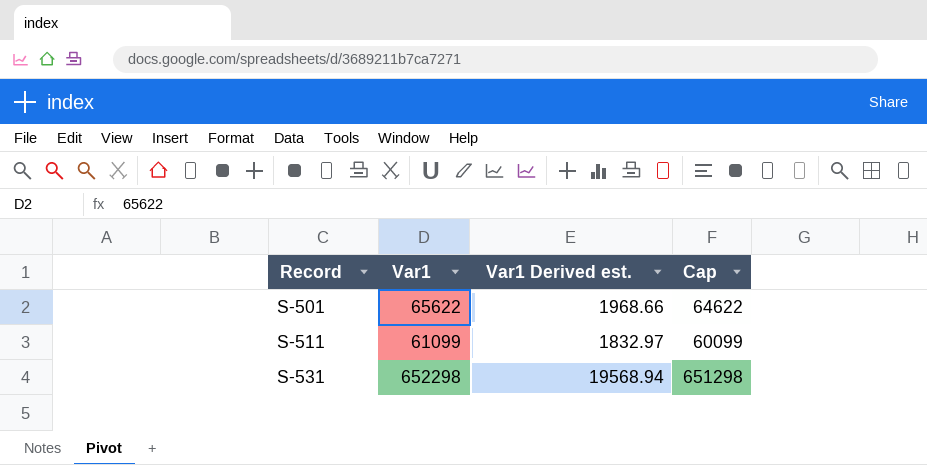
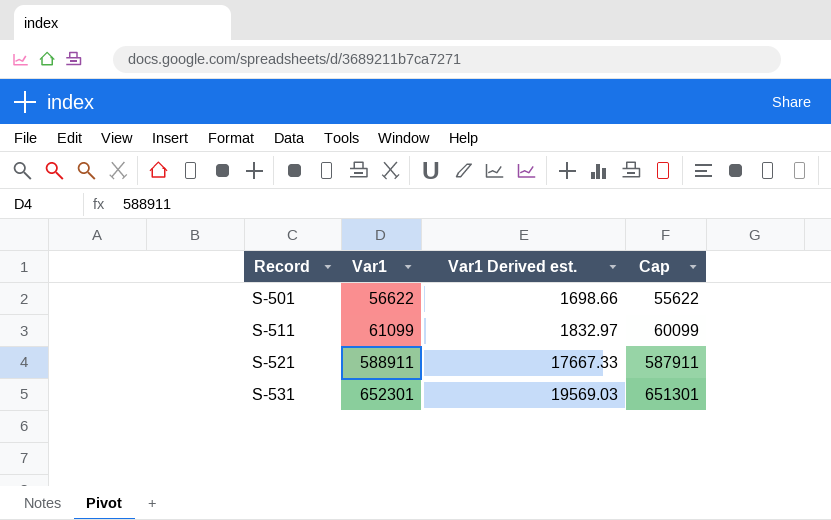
S-501 | Var1: 65622 -> 56622
S-501 | Var1 Derived est.: 1968.66 -> 1698.66
S-501 | Cap: 64622 -> 55622
row S-521: none -> 588911 | 17667.33 | 587911
S-531 | Var1: 652298 -> 652301
S-531 | Var1 Derived est.: 19568.94 -> 19569.03
S-531 | Cap: 651298 -> 651301

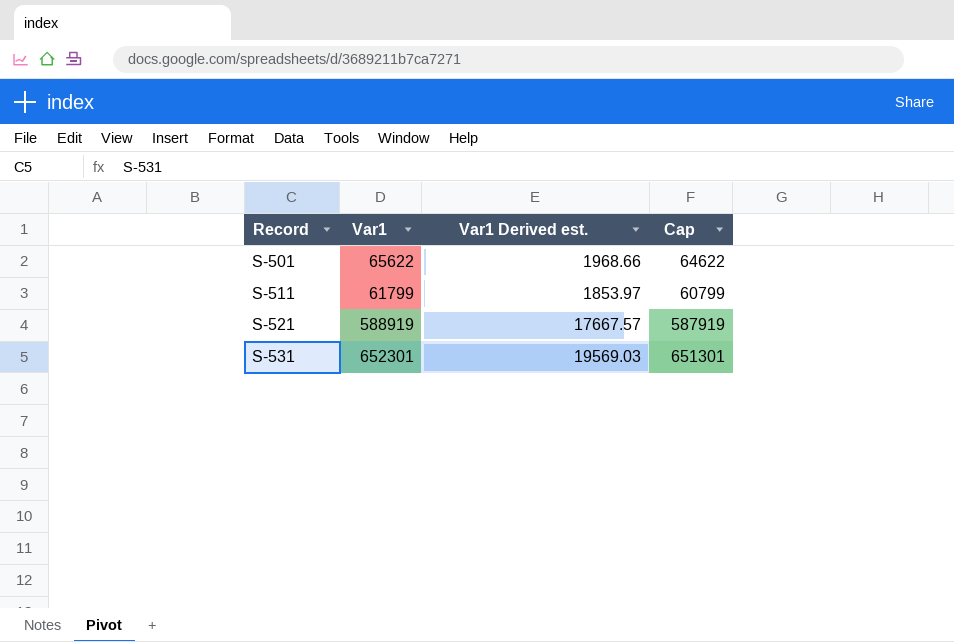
S-501 | Var1: 56622 -> 65622
S-501 | Var1 Derived est.: 1698.66 -> 1968.66
S-501 | Cap: 55622 -> 64622
S-511 | Var1: 61099 -> 61799
S-511 | Var1 Derived est.: 1832.97 -> 1853.97
S-511 | Cap: 60099 -> 60799
S-521 | Var1: 588911 -> 588919
S-521 | Var1 Derived est.: 17667.33 -> 17667.57
S-521 | Cap: 587911 -> 587919

